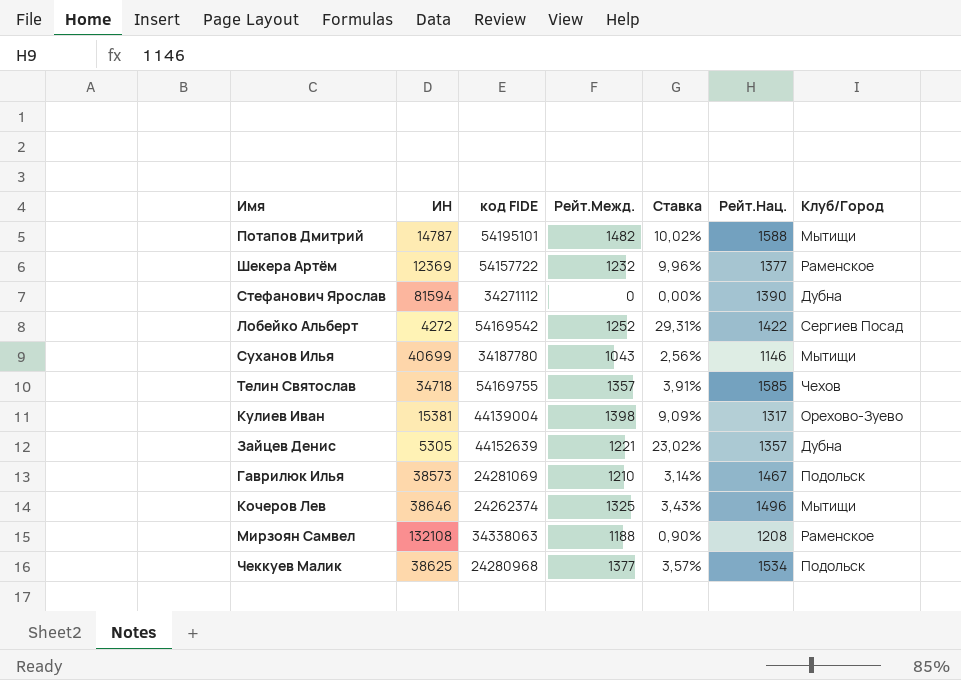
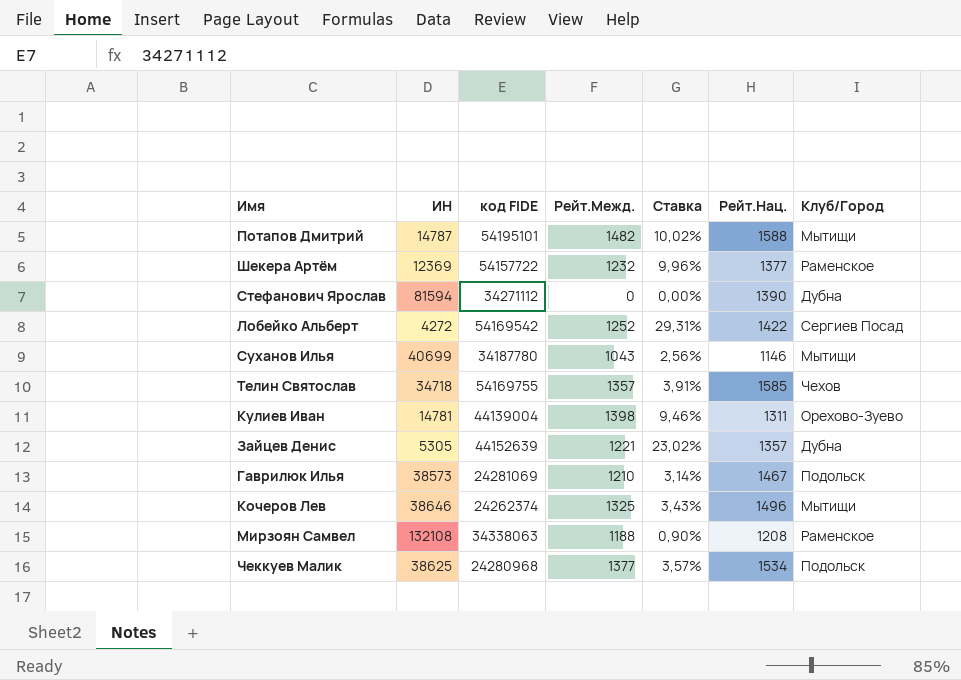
Кулиев Иван | ИН: 15381 -> 14781
Кулиев Иван | Ставка: 9,09% -> 9,46%
Кулиев Иван | Рейт.Нац.: 1317 -> 1311

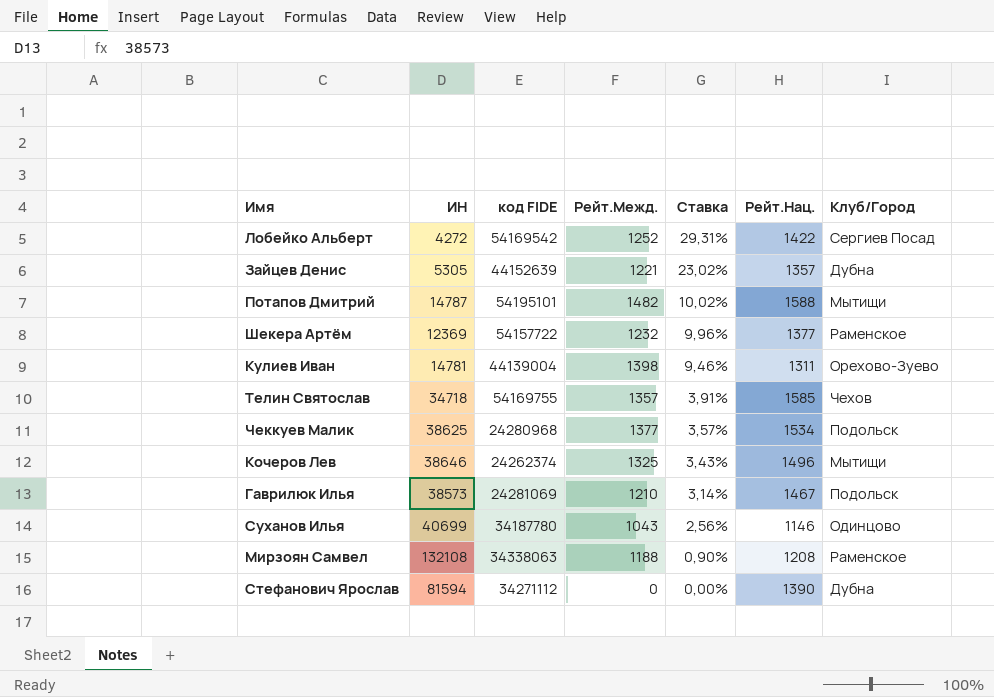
row order: none -> Ставка descending
Суханов Илья | Клуб/Город: Мытищи -> Одинцово

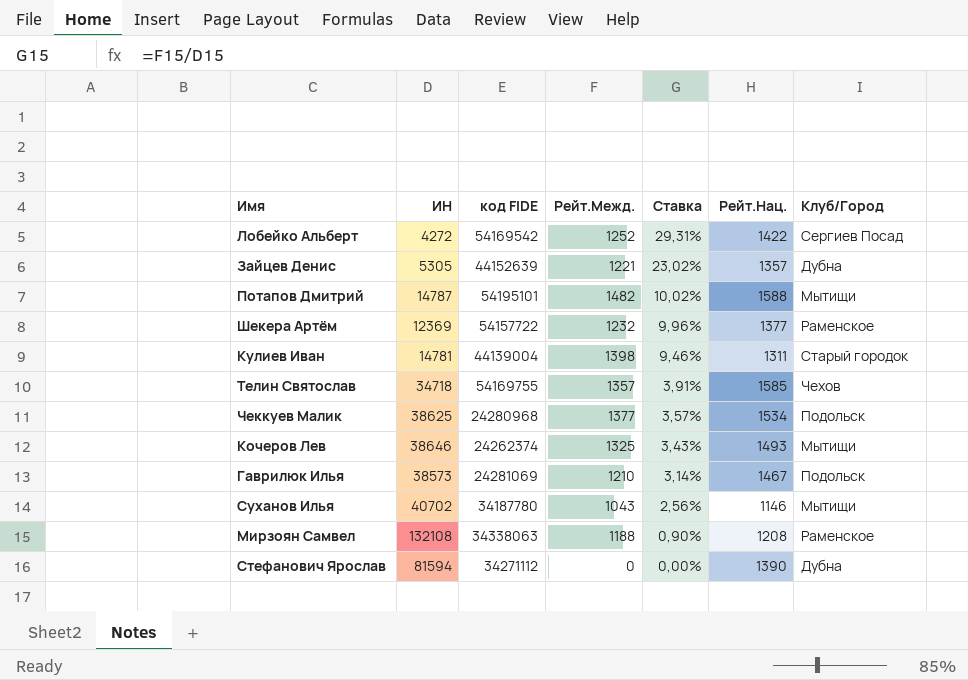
Кулиев Иван | Клуб/Город: Орехово-Зуево -> Старый городок
Кочеров Лев | Рейт.Нац.: 1496 -> 1493
Суханов Илья | ИН: 40699 -> 40702
Суханов Илья | Клуб/Город: Одинцово -> Мытищи

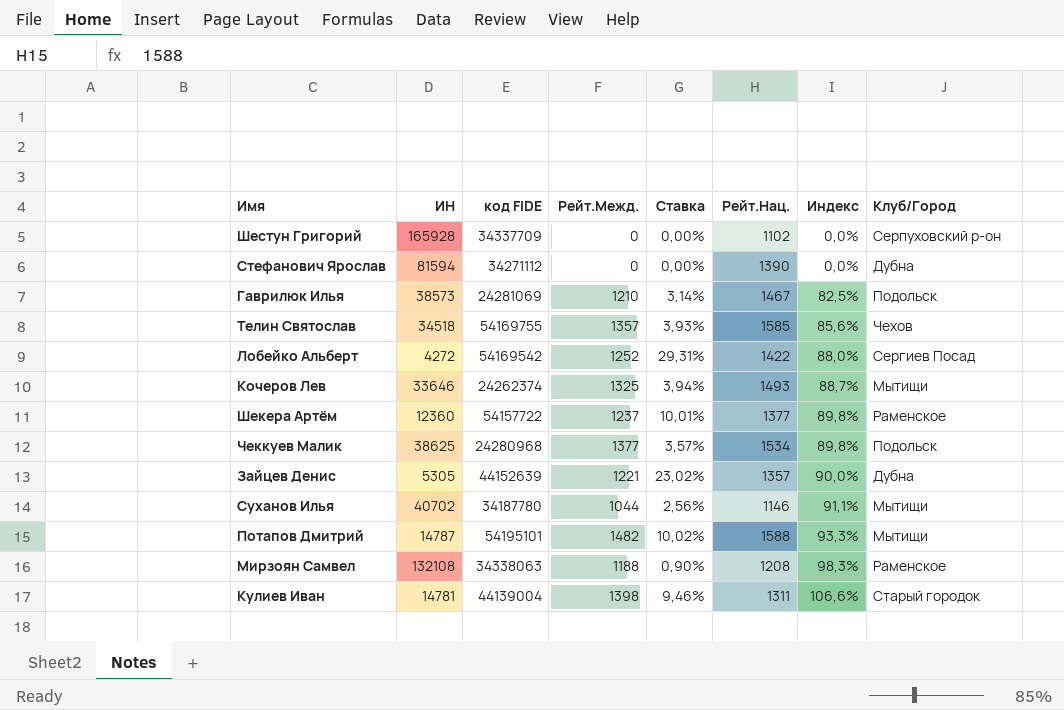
row order: Ставка descending -> Индекс ascending
column Индекс | formula: none -> [Рейт.Межд.] / [Рейт.Нац.]
row Шестун Григорий: none -> 165928 | 34337709 | 0 | 0,00% | 1102 | 0,0% | Серпуховский р-он
Телин Святослав | ИН: 34718 -> 34518
Телин Святослав | Ставка: 3,91% -> 3,93%
Кочеров Лев | ИН: 38646 -> 33646
Кочеров Лев | Ставка: 3,43% -> 3,94%
Шекера Артём | ИН: 12369 -> 12360
Шекера Артём | Рейт.Межд.: 1232 -> 1237
Шекера Артём | Ставка: 9,96% -> 10,01%
Суханов Илья | Рейт.Межд.: 1043 -> 1044

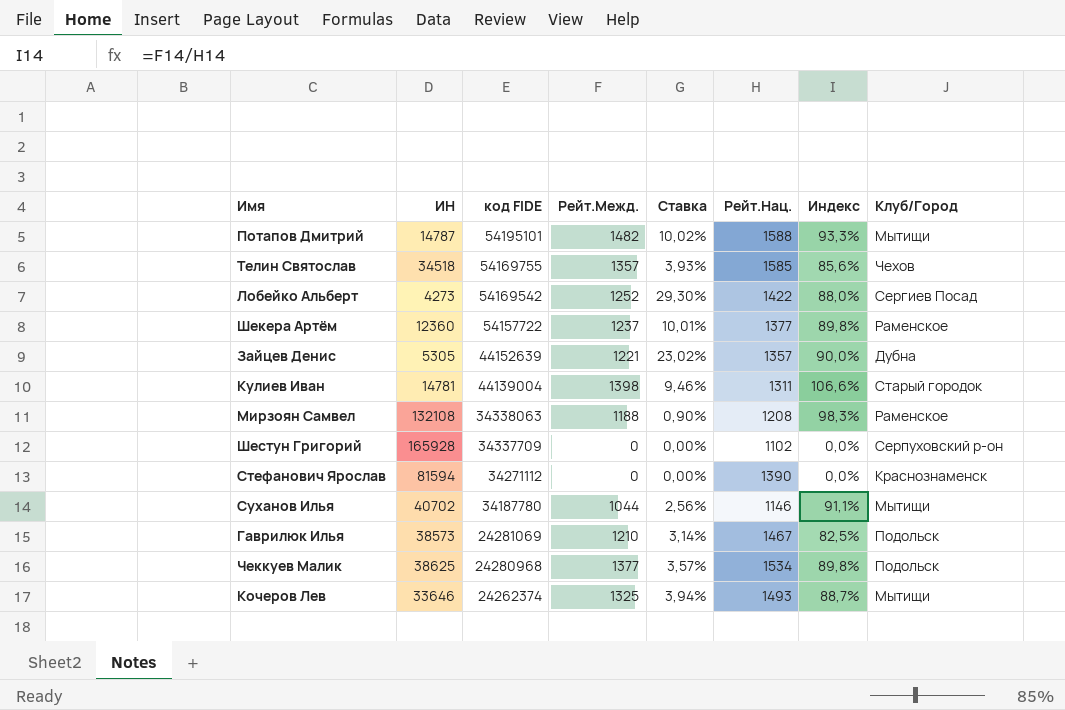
row order: Индекс ascending -> код FIDE descending
Лобейко Альберт | ИН: 4272 -> 4273
Лобейко Альберт | Ставка: 29,31% -> 29,30%
Стефанович Ярослав | Клуб/Город: Дубна -> Краснознаменск

